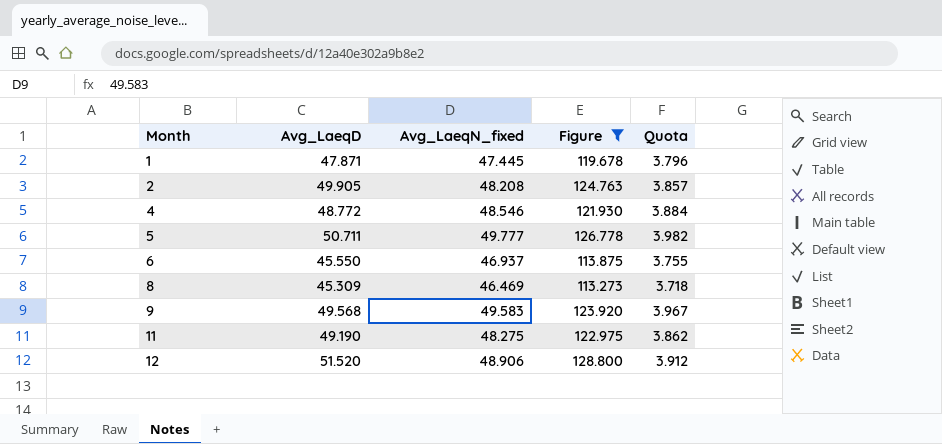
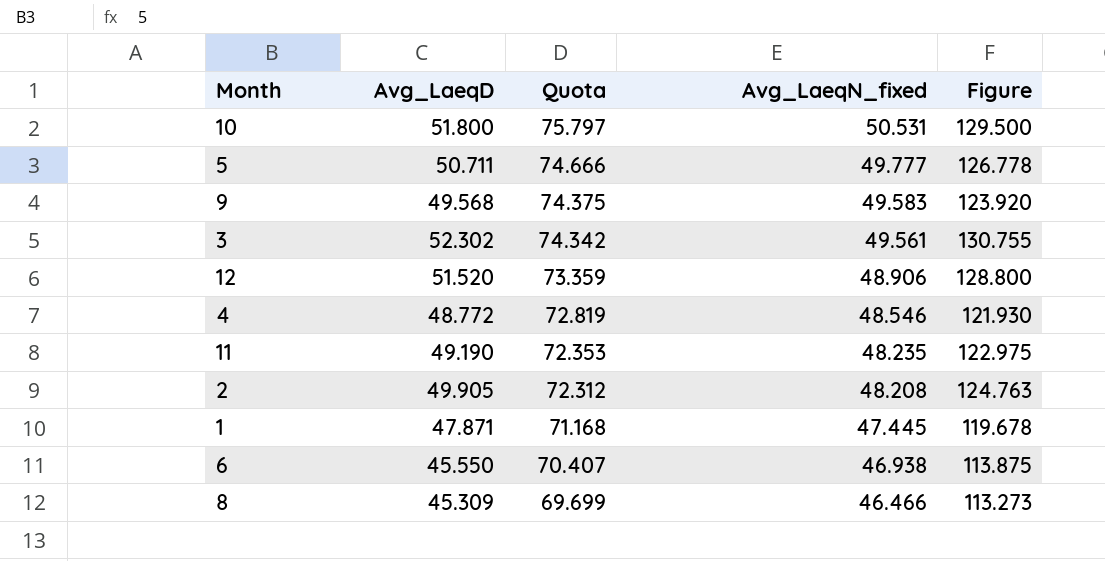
filter: Figure <= 128.800 -> none
row order: Month ascending -> Quota descending
column Quota | formula: [Avg_LaeqN_fixed] * 0.08 -> [Avg_LaeqN_fixed] * 1.5
column Quota | position: 5 -> 3
11 | Avg_LaeqN_fixed: 48.275 -> 48.235
6 | Avg_LaeqN_fixed: 46.937 -> 46.938
8 | Avg_LaeqN_fixed: 46.469 -> 46.466

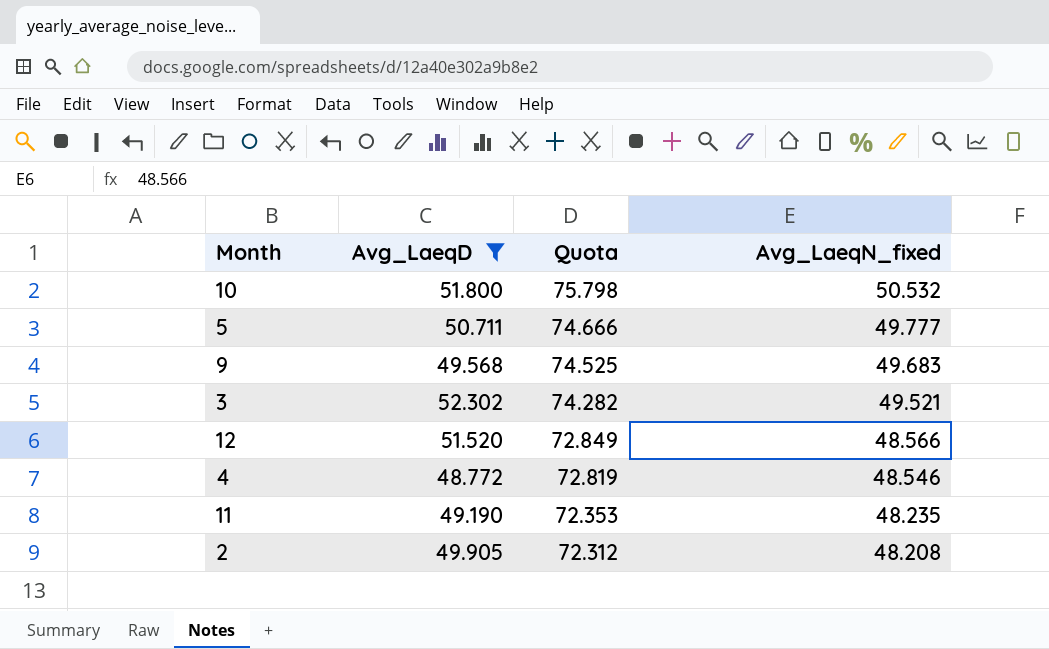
filter: none -> Avg_LaeqD >= 48.772
column Figure | formula: [Avg_LaeqD] * 2.5 -> none
10 | Quota: 75.797 -> 75.798
10 | Avg_LaeqN_fixed: 50.531 -> 50.532
9 | Quota: 74.375 -> 74.525
9 | Avg_LaeqN_fixed: 49.583 -> 49.683
3 | Quota: 74.342 -> 74.282
3 | Avg_LaeqN_fixed: 49.561 -> 49.521
12 | Quota: 73.359 -> 72.849
12 | Avg_LaeqN_fixed: 48.906 -> 48.566

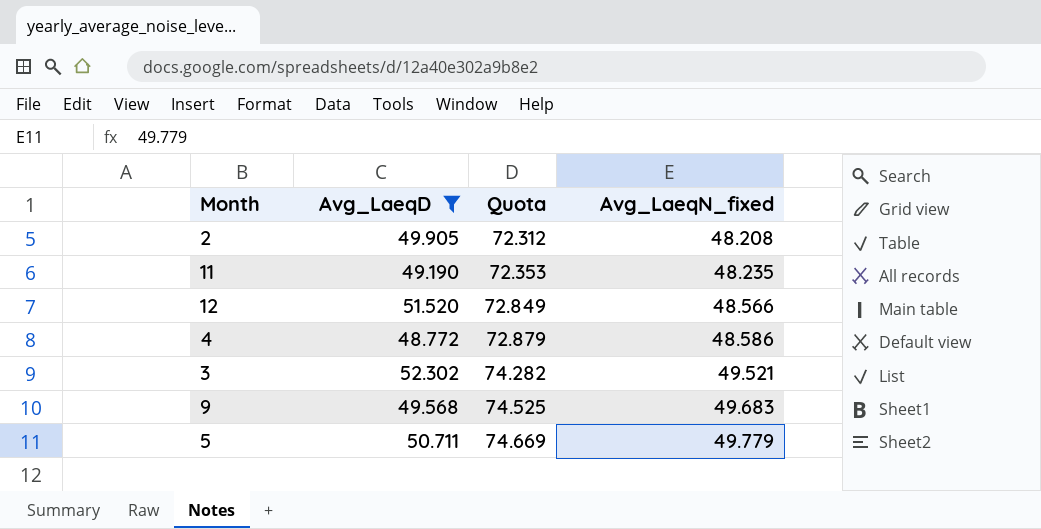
row order: Quota descending -> Quota ascending
row 10: 51.800 | 75.798 | 50.532 -> none
4 | Quota: 72.819 -> 72.879
4 | Avg_LaeqN_fixed: 48.546 -> 48.586
5 | Quota: 74.666 -> 74.669
5 | Avg_LaeqN_fixed: 49.777 -> 49.779

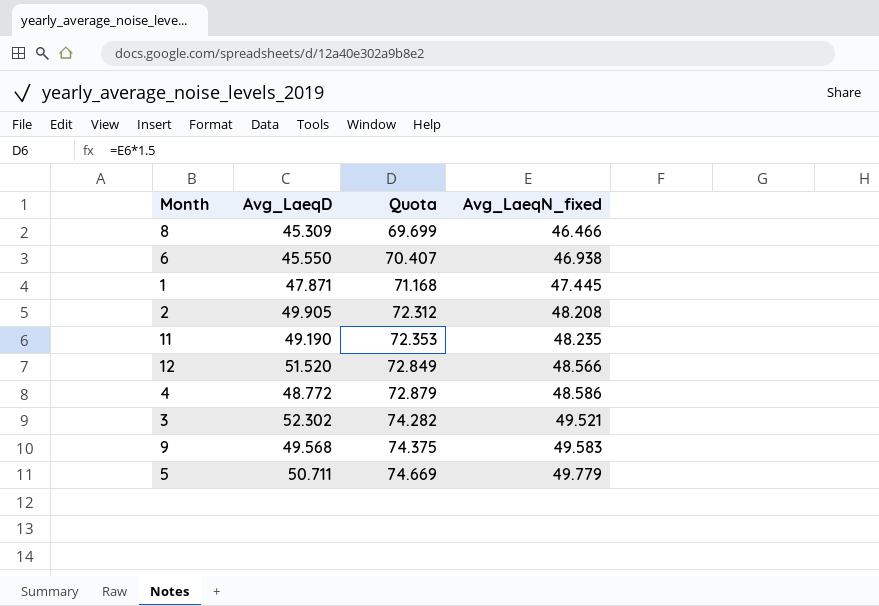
filter: Avg_LaeqD >= 48.772 -> none
9 | Quota: 74.525 -> 74.375
9 | Avg_LaeqN_fixed: 49.683 -> 49.583

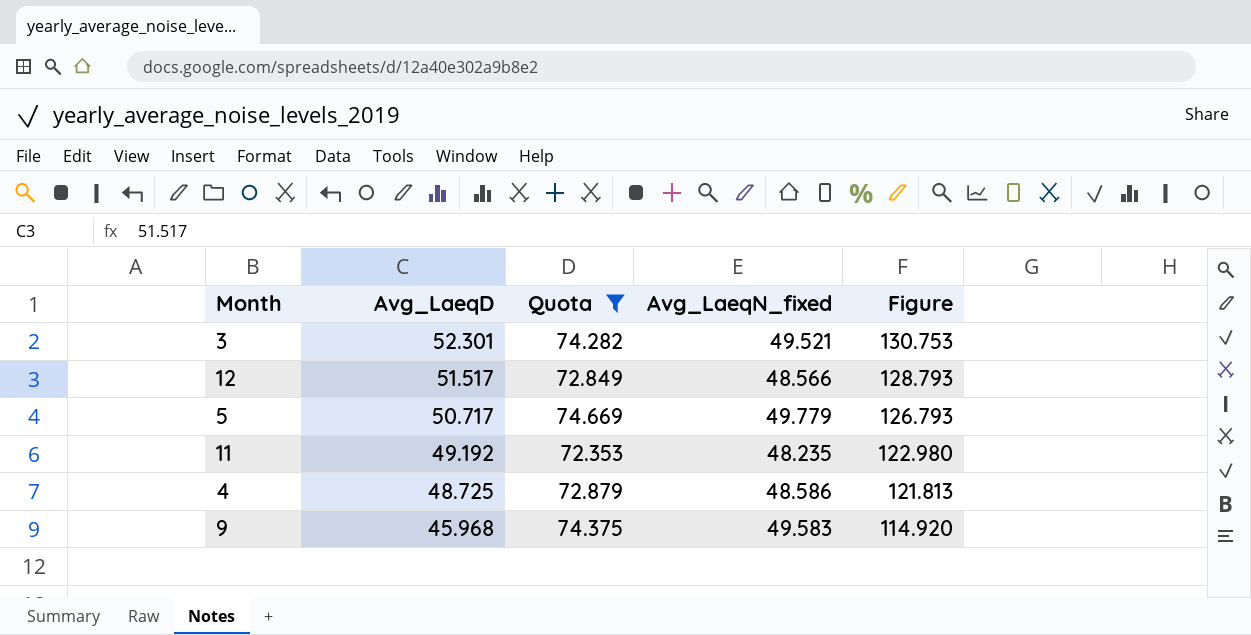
filter: none -> Quota >= 72.353
row order: Quota ascending -> Avg_LaeqD descending
column Figure | formula: none -> [Avg_LaeqD] * 2.5
3 | Avg_LaeqD: 52.302 -> 52.301
12 | Avg_LaeqD: 51.520 -> 51.517
5 | Avg_LaeqD: 50.711 -> 50.717
11 | Avg_LaeqD: 49.190 -> 49.192
4 | Avg_LaeqD: 48.772 -> 48.725
9 | Avg_LaeqD: 49.568 -> 45.968

